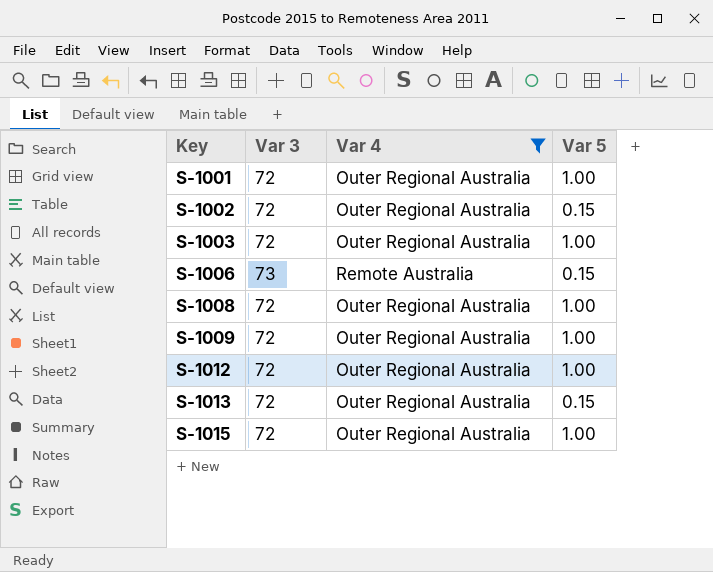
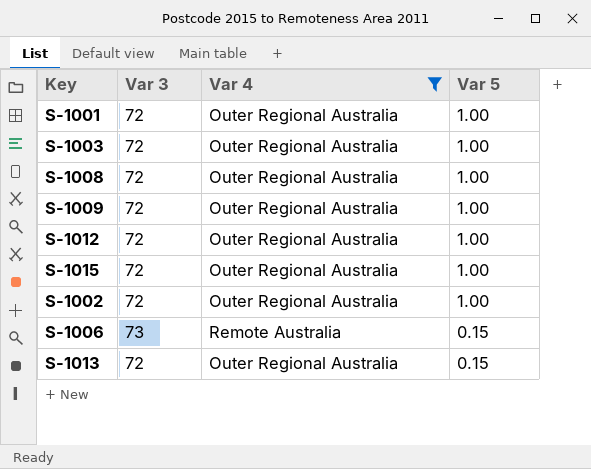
row order: Key ascending -> Var 5 descending
S-1002 | Var 5: 0.15 -> 1.00

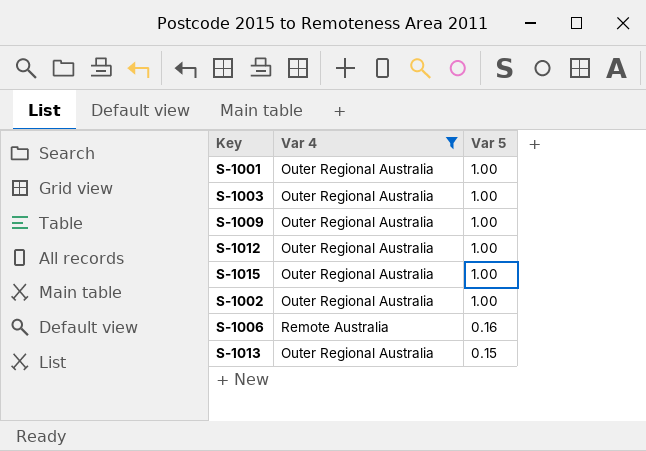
column Var 3 | position: 2 -> none
row S-1008: 72 | Outer Regional Australia | 1.00 -> none
S-1006 | Var 5: 0.15 -> 0.16

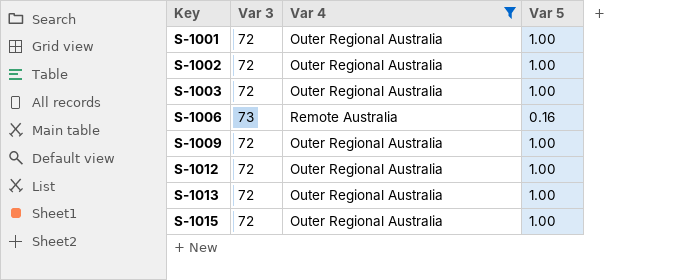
row order: Var 5 descending -> Key ascending
column Var 3 | position: none -> 2
S-1013 | Var 5: 0.15 -> 1.00

